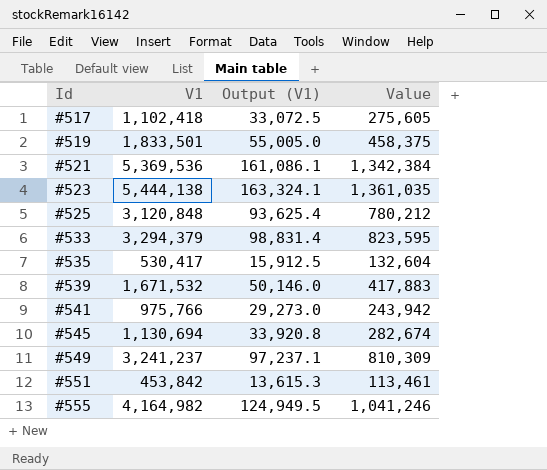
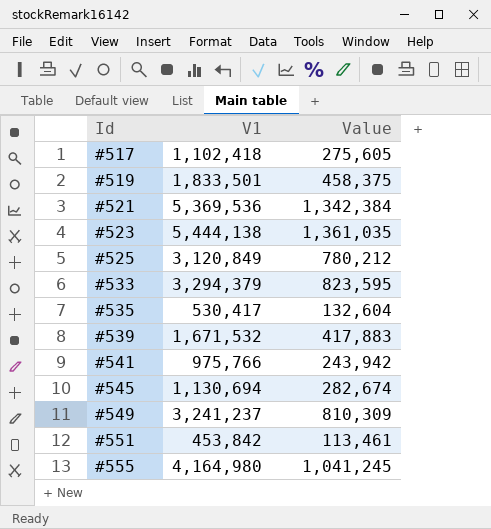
column Output (V1) | formula: [V1] * 0.03 -> none
#525 | V1: 3,120,848 -> 3,120,849
#555 | V1: 4,164,982 -> 4,164,980
#555 | Value: 1,041,246 -> 1,041,245

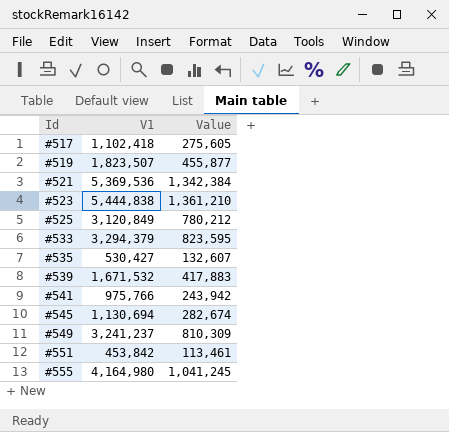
#519 | V1: 1,833,501 -> 1,823,507
#519 | Value: 458,375 -> 455,877
#523 | V1: 5,444,138 -> 5,444,838
#523 | Value: 1,361,035 -> 1,361,210
#535 | V1: 530,417 -> 530,427
#535 | Value: 132,604 -> 132,607

